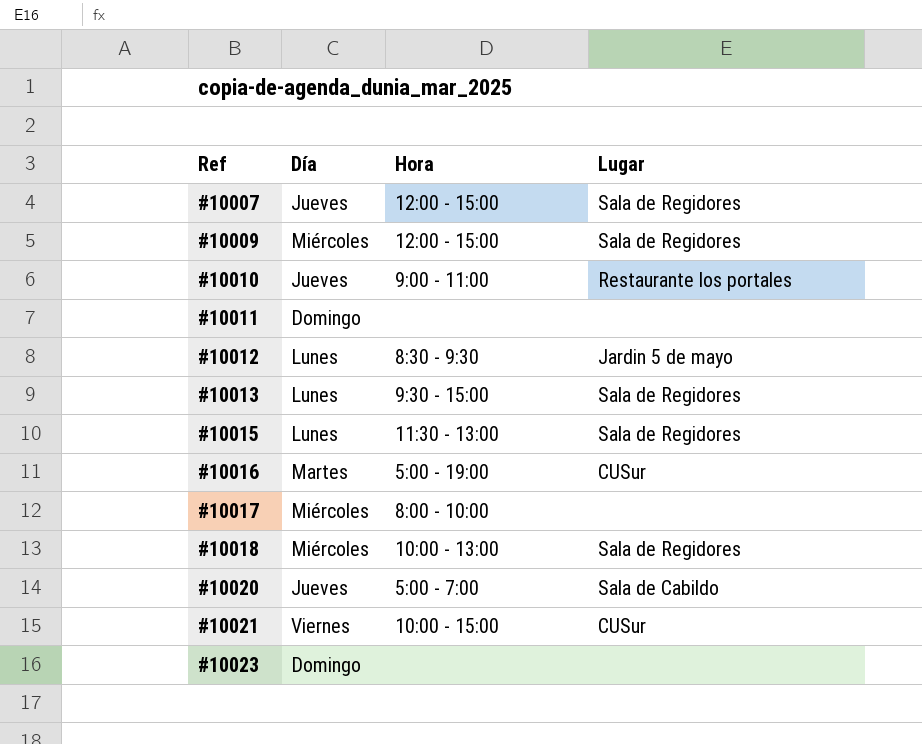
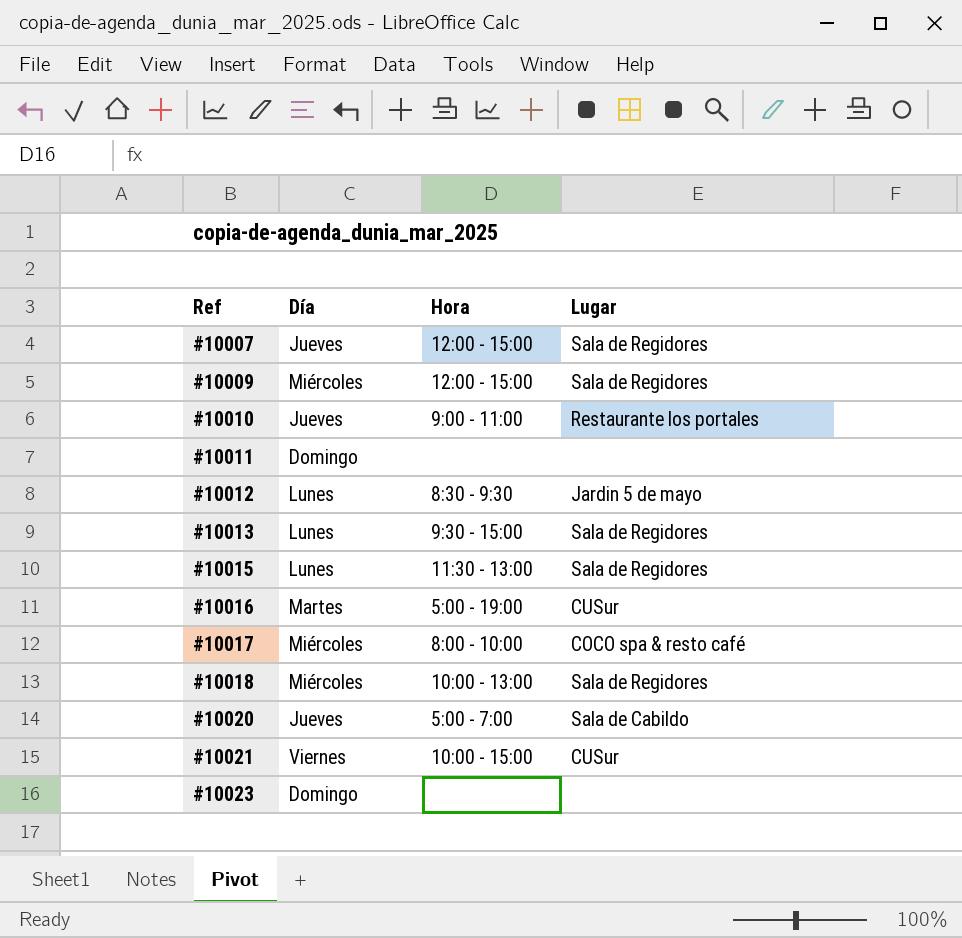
#10017 | Lugar: none -> COCO spa & resto café

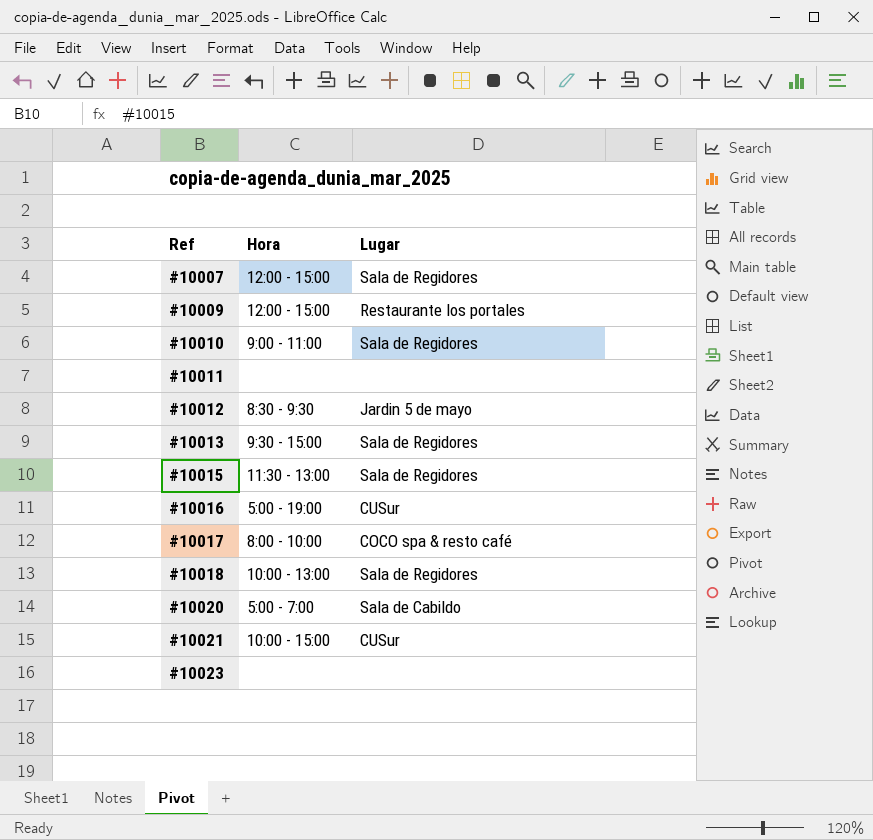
column Día | position: 2 -> none
#10009 | Lugar: Sala de Regidores -> Restaurante los portales
#10010 | Lugar: Restaurante los portales -> Sala de Regidores

